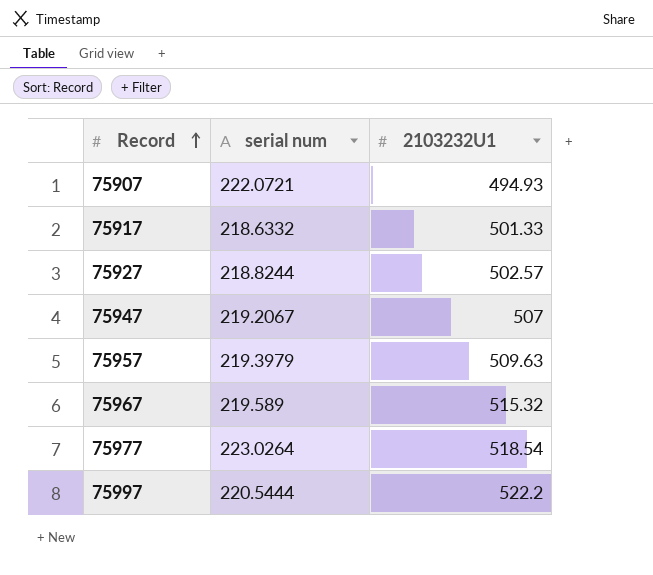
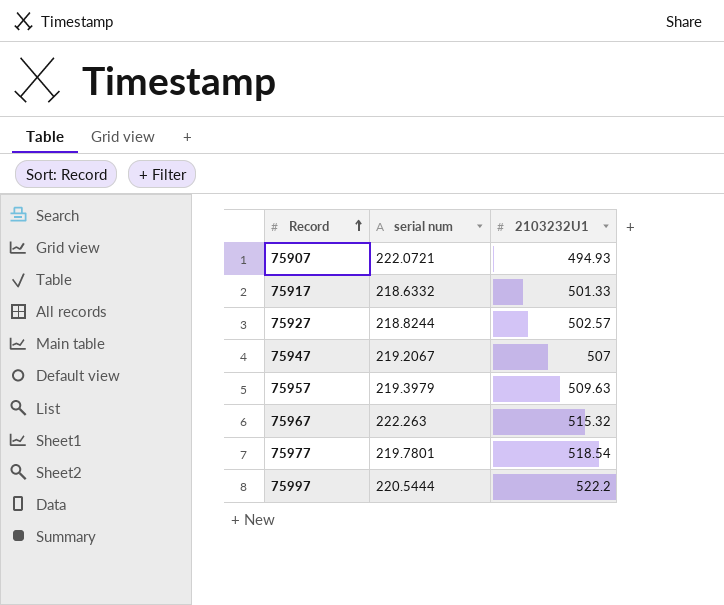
75967 | serial num: 219.589 -> 222.263
75977 | serial num: 223.0264 -> 219.7801

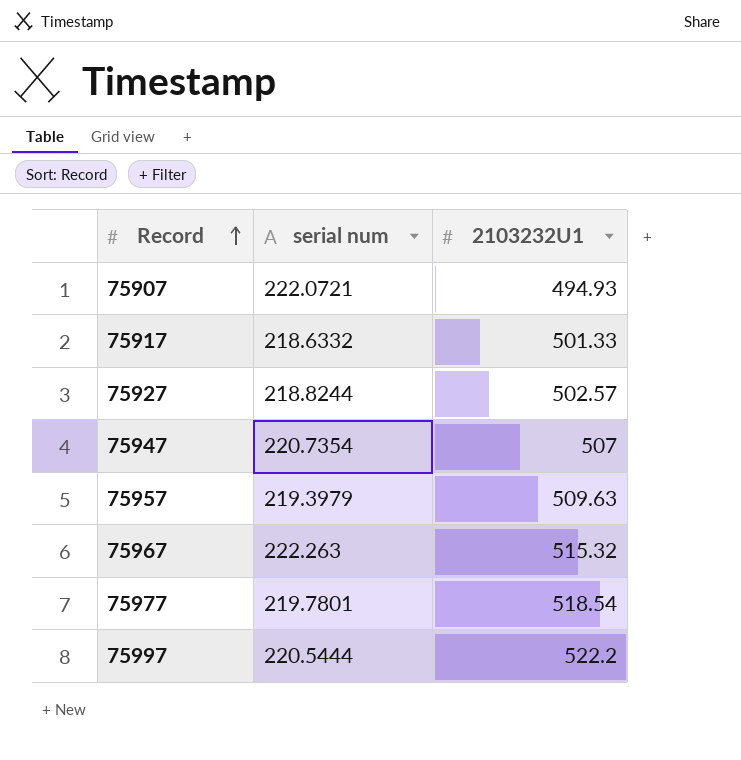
75947 | serial num: 219.2067 -> 220.7354

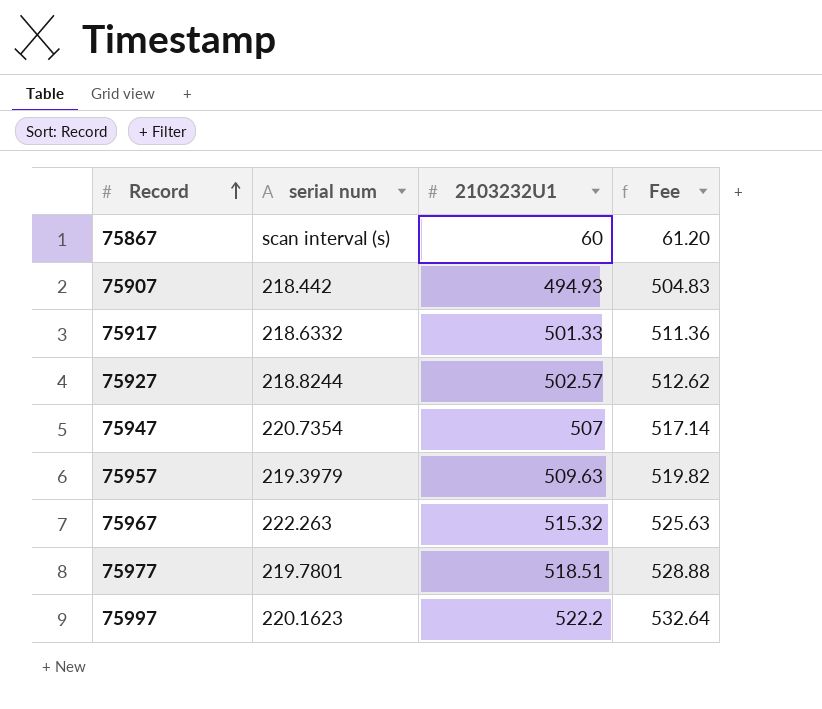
column Fee | formula: none -> [2103232U1] * 1.02
row 75867: none -> scan interval (s) | 60 | 61.20
75907 | serial num: 222.0721 -> 218.442
75977 | 2103232U1: 518.54 -> 518.51
75997 | serial num: 220.5444 -> 220.1623

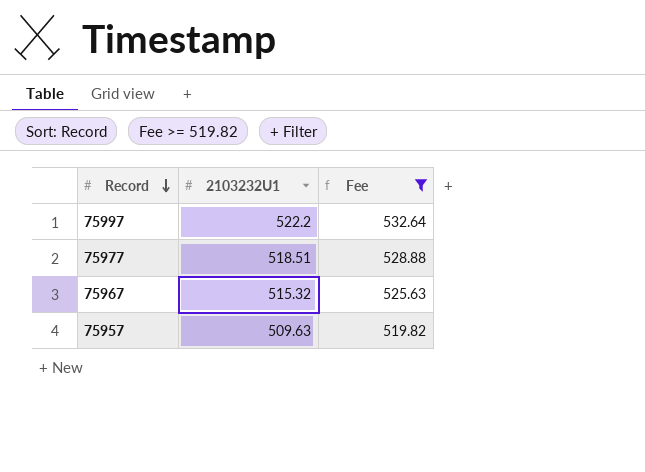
filter: none -> Fee >= 519.82
row order: Record ascending -> Record descending
column serial num | position: 2 -> none

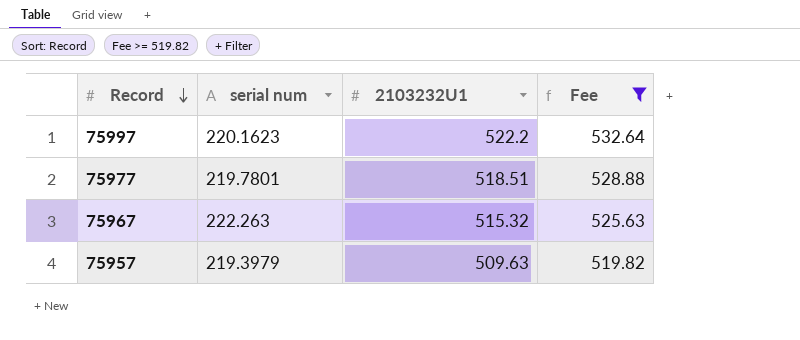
column serial num | position: none -> 2

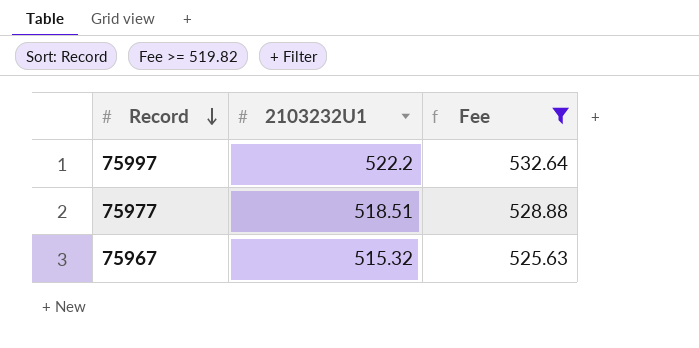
column serial num | position: 2 -> none
row 75957: 219.3979 | 509.63 | 519.82 -> none

